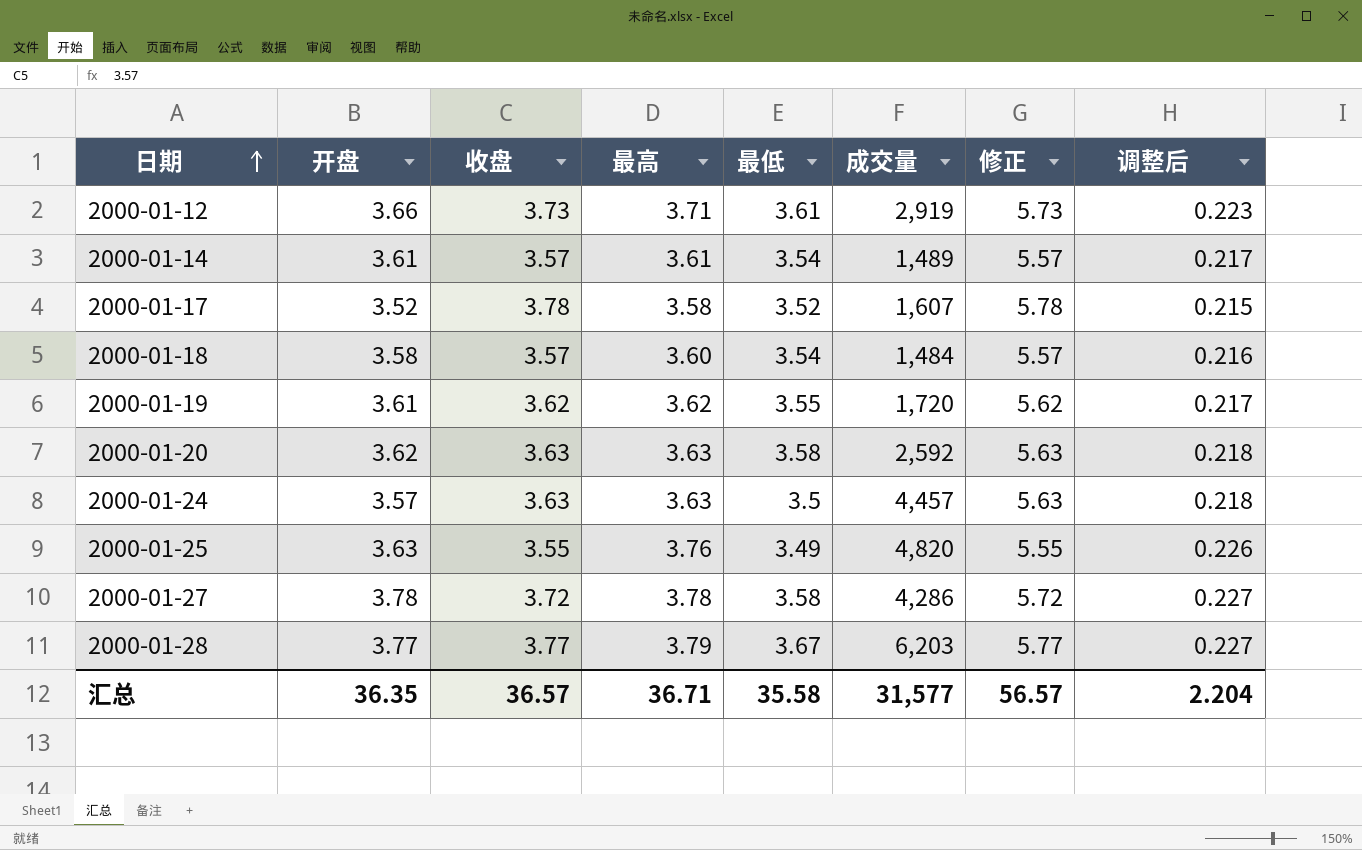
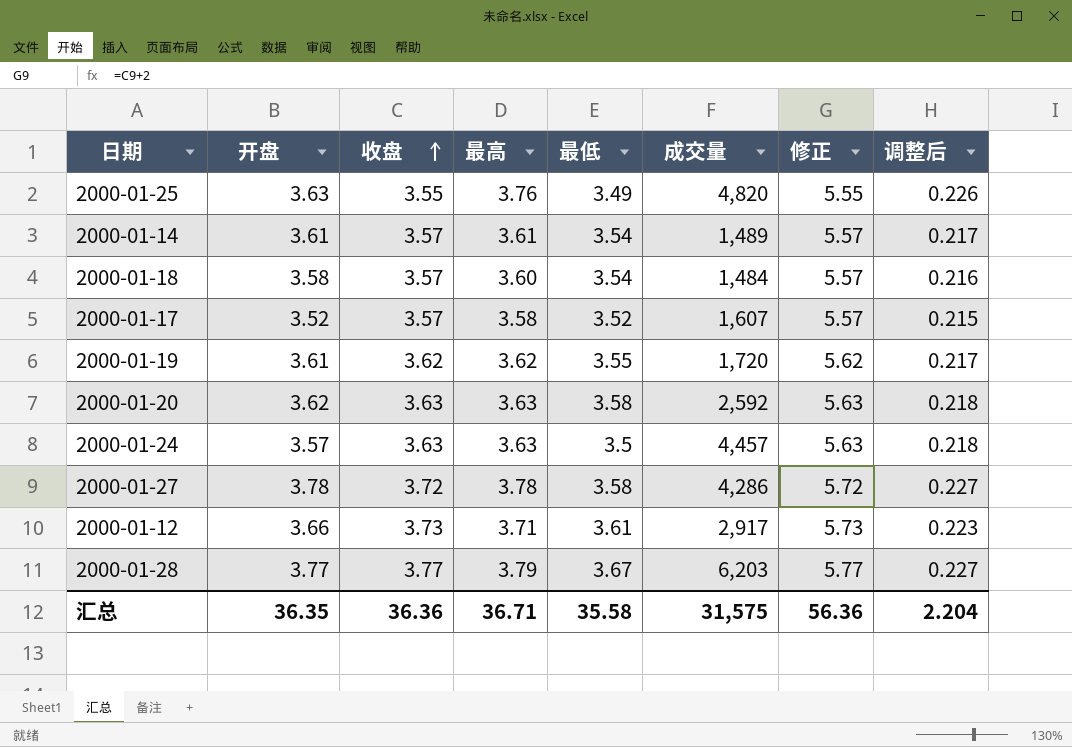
row order: 日期 ascending -> 收盘 ascending
2000-01-17 | 收盘: 3.78 -> 3.57
2000-01-17 | 修正: 5.78 -> 5.57
2000-01-12 | 成交量: 2,919 -> 2,917
汇总 | 收盘: 36.57 -> 36.36
汇总 | 成交量: 31,577 -> 31,575
汇总 | 修正: 56.57 -> 56.36

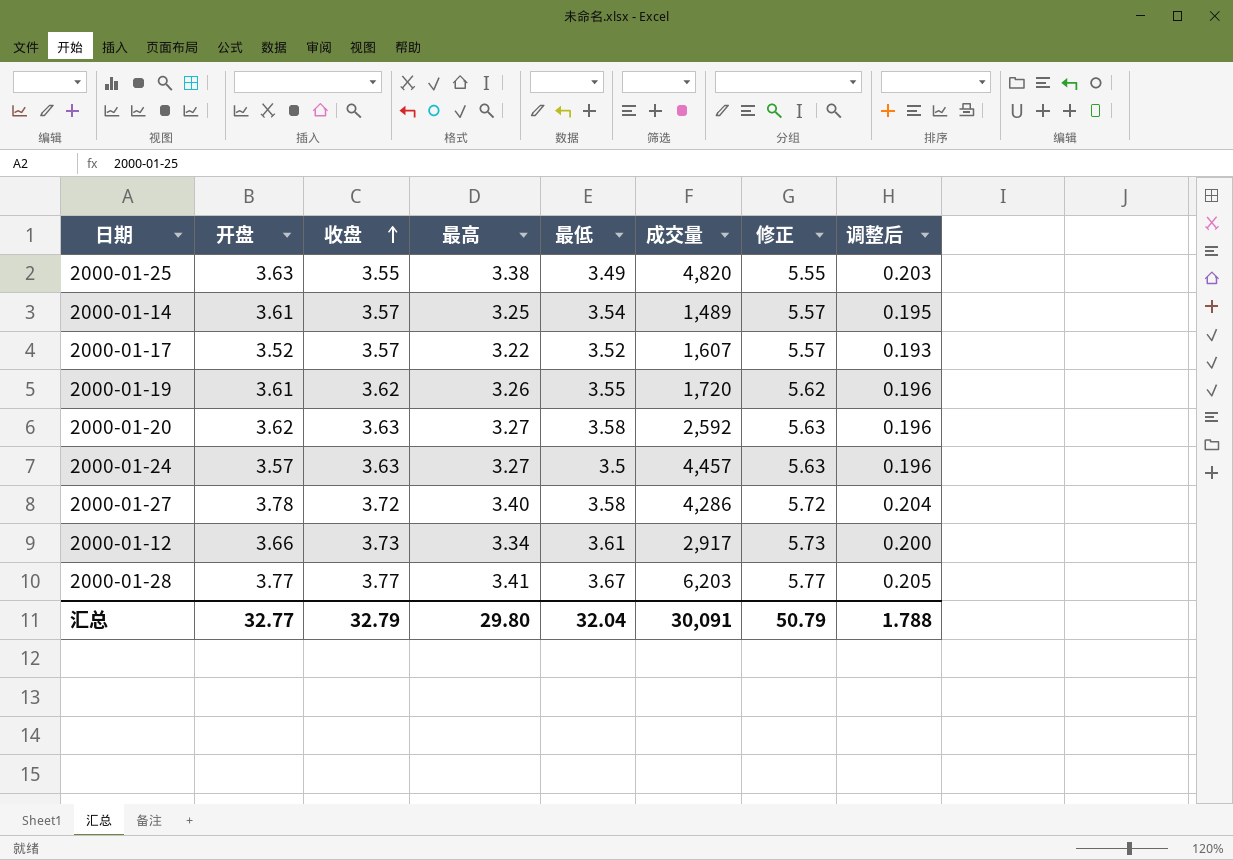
row 2000-01-18: 3.58 | 3.57 | 3.60 | 3.54 | 1,484 | 5.57 | 0.216 -> none
2000-01-25 | 最高: 3.76 -> 3.38
2000-01-25 | 调整后: 0.226 -> 0.203
2000-01-14 | 最高: 3.61 -> 3.25
2000-01-14 | 调整后: 0.217 -> 0.195
2000-01-17 | 最高: 3.58 -> 3.22
2000-01-17 | 调整后: 0.215 -> 0.193
2000-01-19 | 最高: 3.62 -> 3.26
2000-01-19 | 调整后: 0.217 -> 0.196
2000-01-20 | 最高: 3.63 -> 3.27
2000-01-20 | 调整后: 0.218 -> 0.196
2000-01-24 | 最高: 3.63 -> 3.27
2000-01-24 | 调整后: 0.218 -> 0.196
2000-01-27 | 最高: 3.78 -> 3.40
2000-01-27 | 调整后: 0.227 -> 0.204
2000-01-12 | 最高: 3.71 -> 3.34
2000-01-12 | 调整后: 0.223 -> 0.200
2000-01-28 | 最高: 3.79 -> 3.41
2000-01-28 | 调整后: 0.227 -> 0.205
汇总 | 开盘: 36.35 -> 32.77
汇总 | 收盘: 36.36 -> 32.79
汇总 | 最高: 36.71 -> 29.80
汇总 | 最低: 35.58 -> 32.04
汇总 | 成交量: 31,575 -> 30,091
汇总 | 修正: 56.36 -> 50.79
汇总 | 调整后: 2.204 -> 1.788

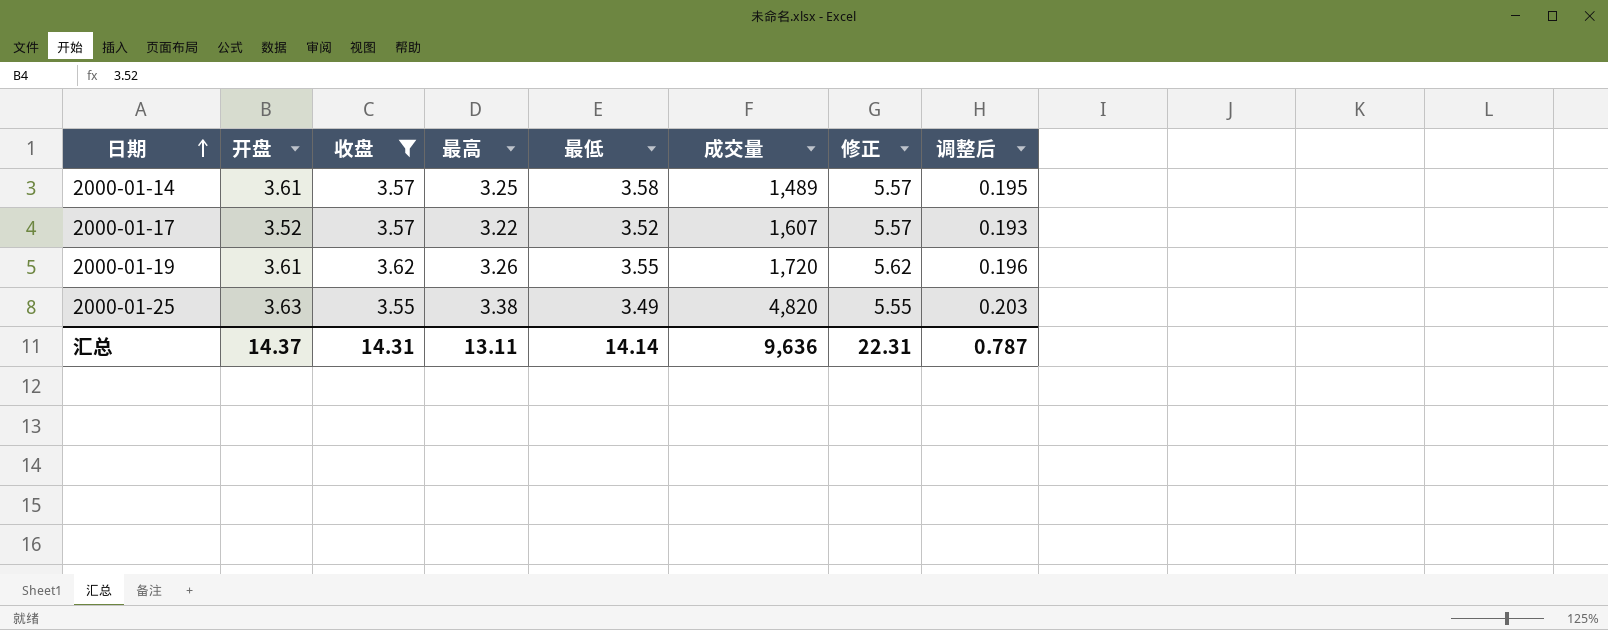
filter: none -> 收盘 <= 3.62
row order: 收盘 ascending -> 日期 ascending
2000-01-14 | 最低: 3.54 -> 3.58
汇总 | 开盘: 32.77 -> 14.37
汇总 | 收盘: 32.79 -> 14.31
汇总 | 最高: 29.80 -> 13.11
汇总 | 最低: 32.04 -> 14.14
汇总 | 成交量: 30,091 -> 9,636
汇总 | 修正: 50.79 -> 22.31
汇总 | 调整后: 1.788 -> 0.787

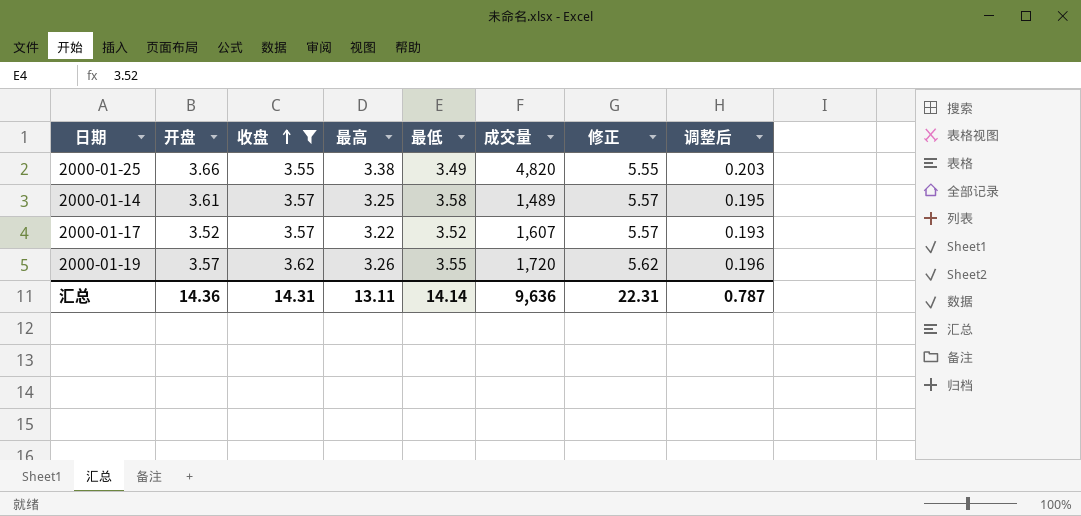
row order: 日期 ascending -> 收盘 ascending
2000-01-25 | 开盘: 3.63 -> 3.66
2000-01-19 | 开盘: 3.61 -> 3.57
汇总 | 开盘: 14.37 -> 14.36

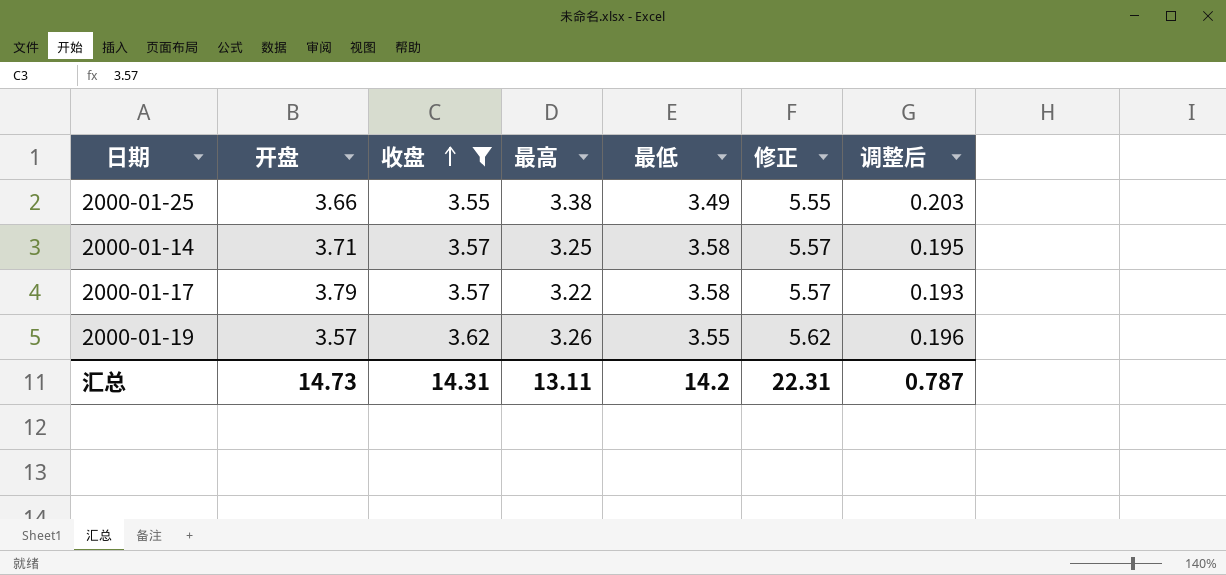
column 成交量 | position: 6 -> none
2000-01-14 | 开盘: 3.61 -> 3.71
2000-01-17 | 开盘: 3.52 -> 3.79
2000-01-17 | 最低: 3.52 -> 3.58
汇总 | 开盘: 14.36 -> 14.73
汇总 | 最低: 14.14 -> 14.2

